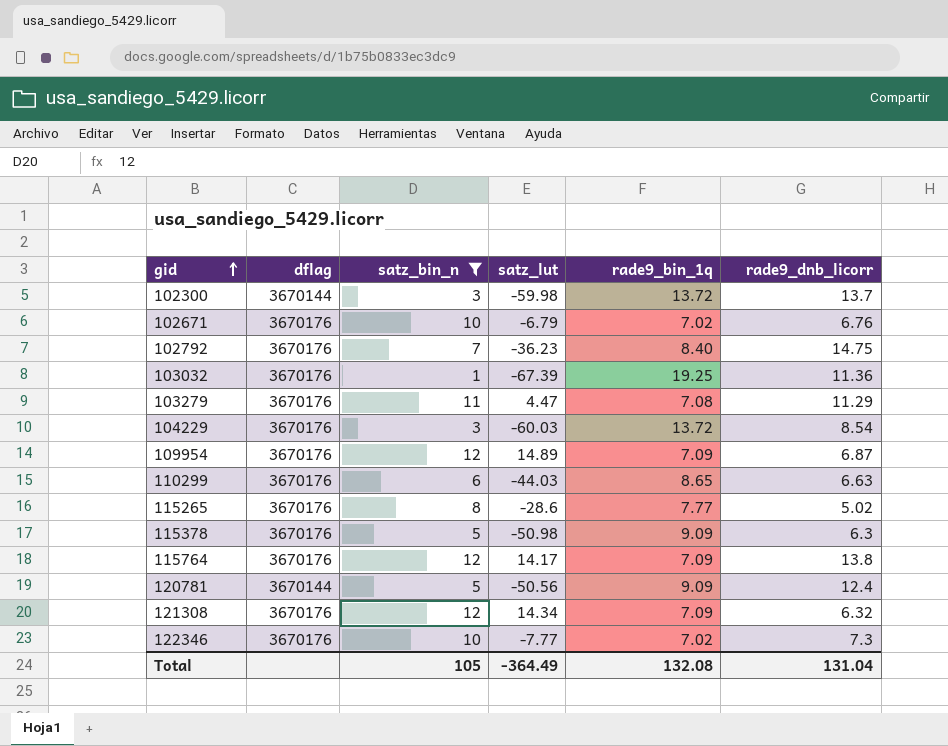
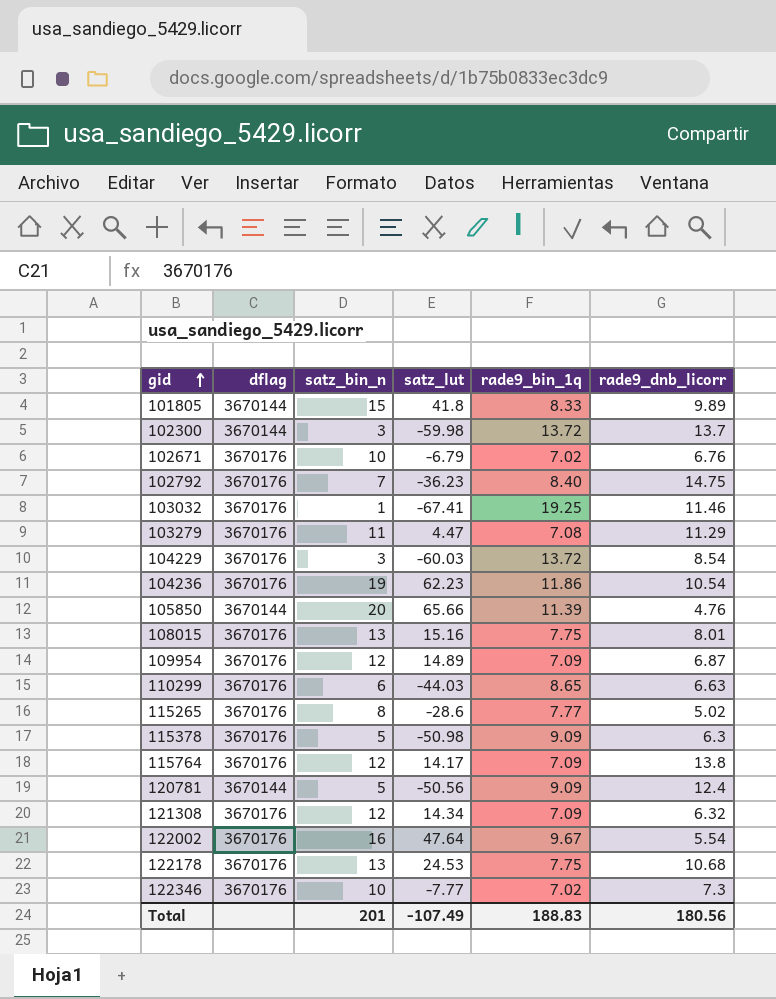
filter: satz_bin_n <= 12 -> none
103032 | satz_lut: -67.39 -> -67.41
103032 | rade9_dnb_licorr: 11.36 -> 11.46
Total | satz_bin_n: 105 -> 201
Total | satz_lut: -364.49 -> -107.49
Total | rade9_bin_1q: 132.08 -> 188.83
Total | rade9_dnb_licorr: 131.04 -> 180.56

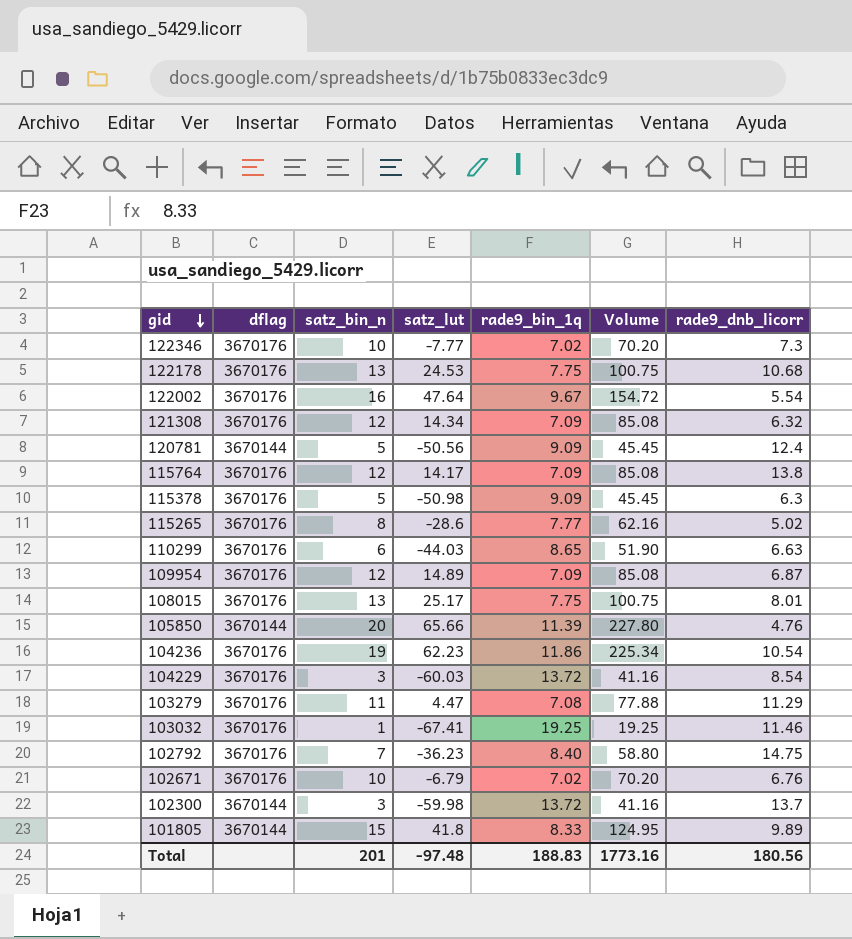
row order: gid ascending -> gid descending
column Volume | formula: none -> [satz_bin_n] * [rade9_bin_1q]
108015 | satz_lut: 15.16 -> 25.17
Total | satz_lut: -107.49 -> -97.48

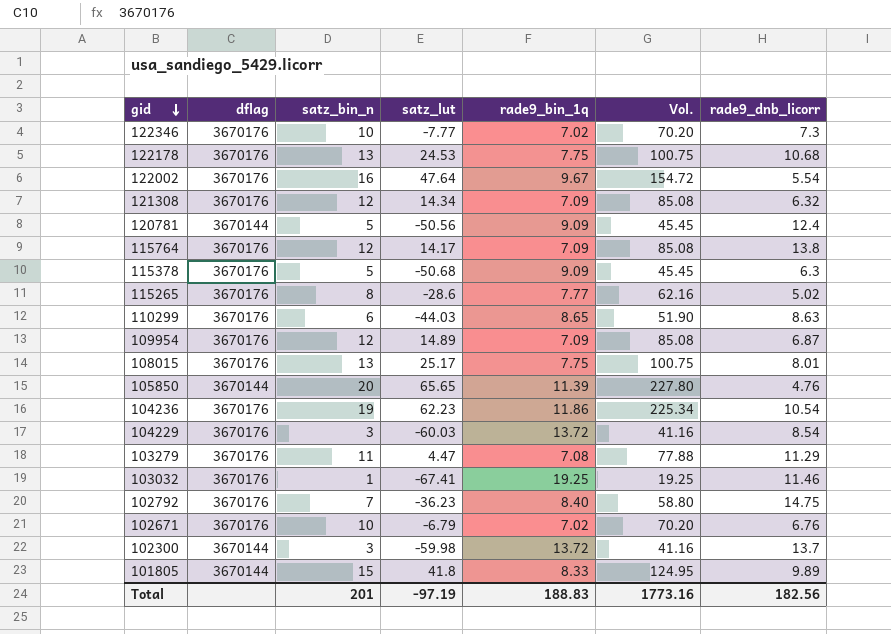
column name: Volume -> Vol.
115378 | satz_lut: -50.98 -> -50.68
110299 | rade9_dnb_licorr: 6.63 -> 8.63
105850 | satz_lut: 65.66 -> 65.65
Total | satz_lut: -97.48 -> -97.19
Total | rade9_dnb_licorr: 180.56 -> 182.56

